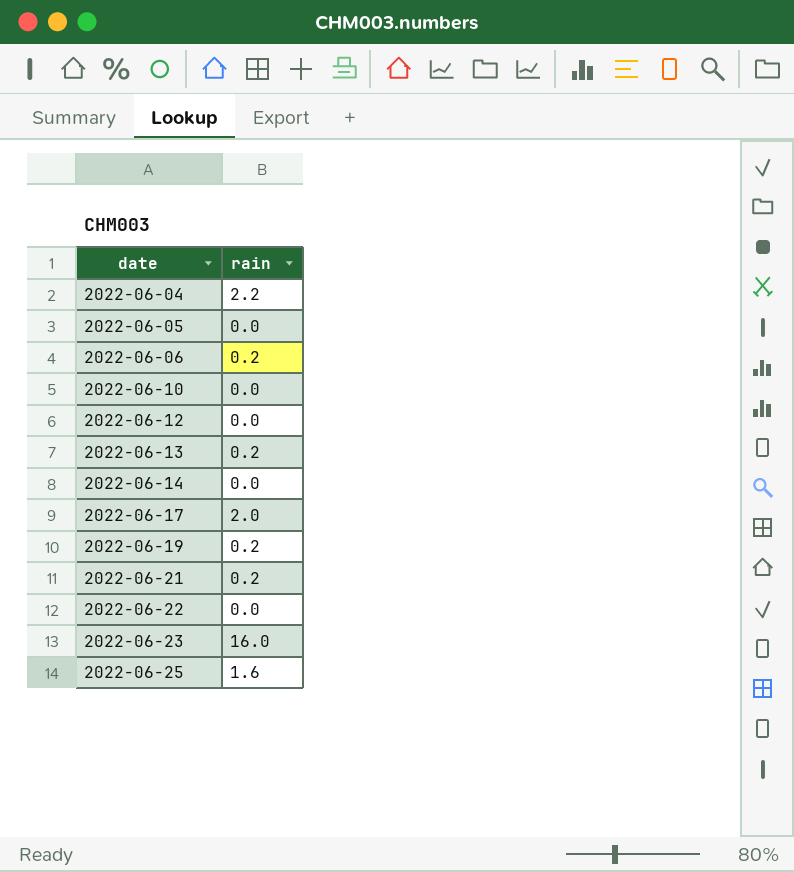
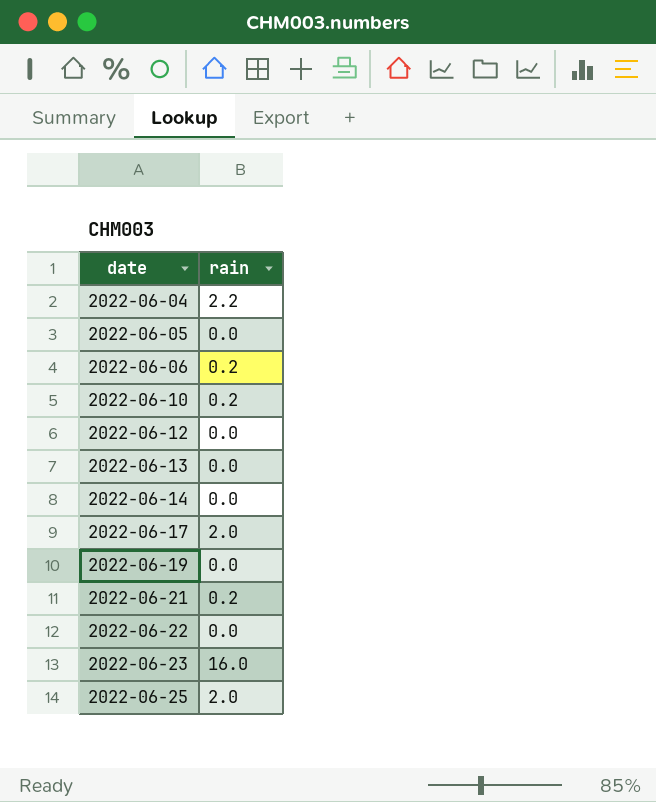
2022-06-10 | rain: 0.0 -> 0.2
2022-06-13 | rain: 0.2 -> 0.0
2022-06-19 | rain: 0.2 -> 0.0
2022-06-25 | rain: 1.6 -> 2.0

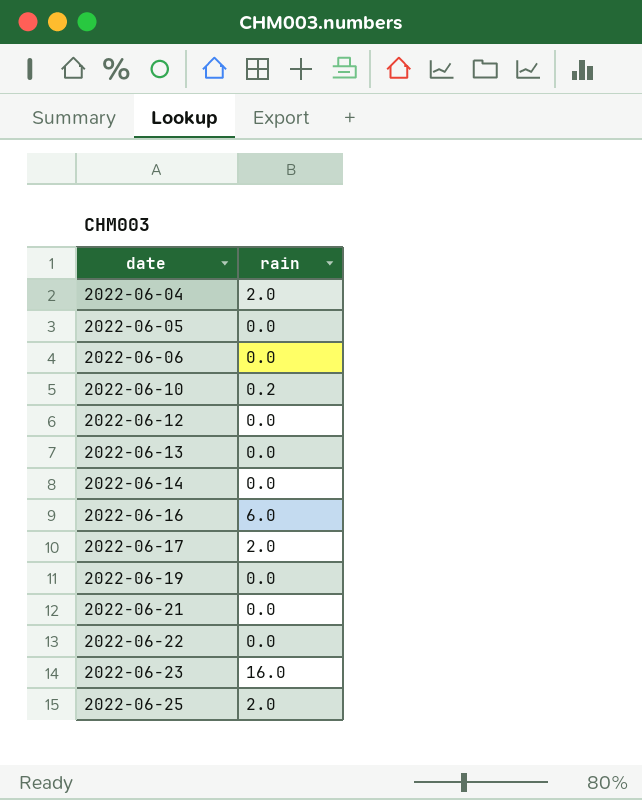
2022-06-04 | rain: 2.2 -> 2.0
2022-06-06 | rain: 0.2 -> 0.0
row 2022-06-16: none -> 6.0
2022-06-21 | rain: 0.2 -> 0.0

